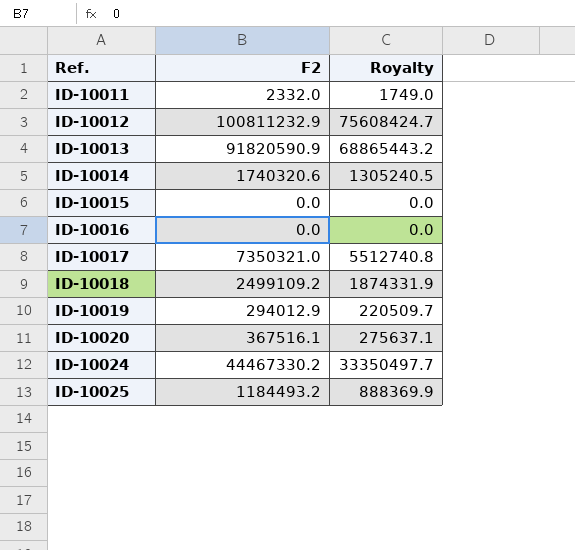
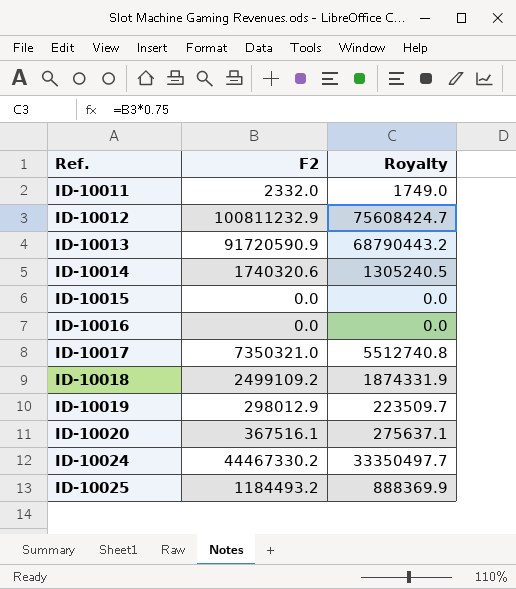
ID-10013 | F2: 91820590.9 -> 91720590.9
ID-10013 | Royalty: 68865443.2 -> 68790443.2
ID-10019 | F2: 294012.9 -> 298012.9
ID-10019 | Royalty: 220509.7 -> 223509.7

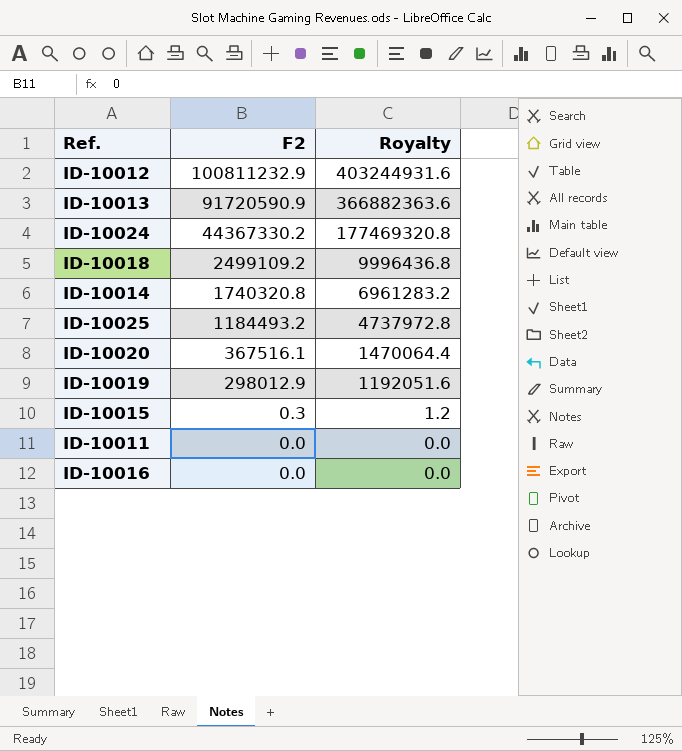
row order: Ref. ascending -> F2 descending
column Royalty | formula: [F2] * 0.75 -> [F2] * 4
row ID-10017: 7350321.0 | 5512740.8 -> none
ID-10024 | F2: 44467330.2 -> 44367330.2
ID-10014 | F2: 1740320.6 -> 1740320.8
ID-10015 | F2: 0.0 -> 0.3
ID-10011 | F2: 2332.0 -> 0.0

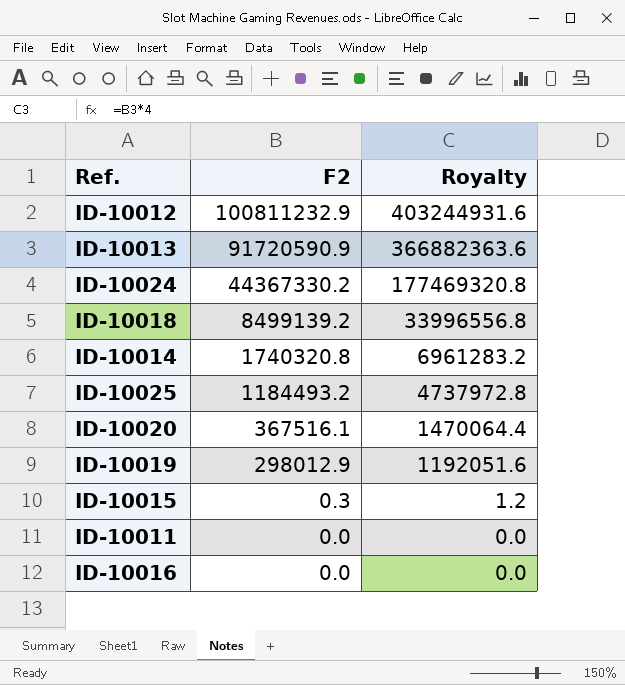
ID-10018 | F2: 2499109.2 -> 8499139.2
ID-10018 | Royalty: 9996436.8 -> 33996556.8

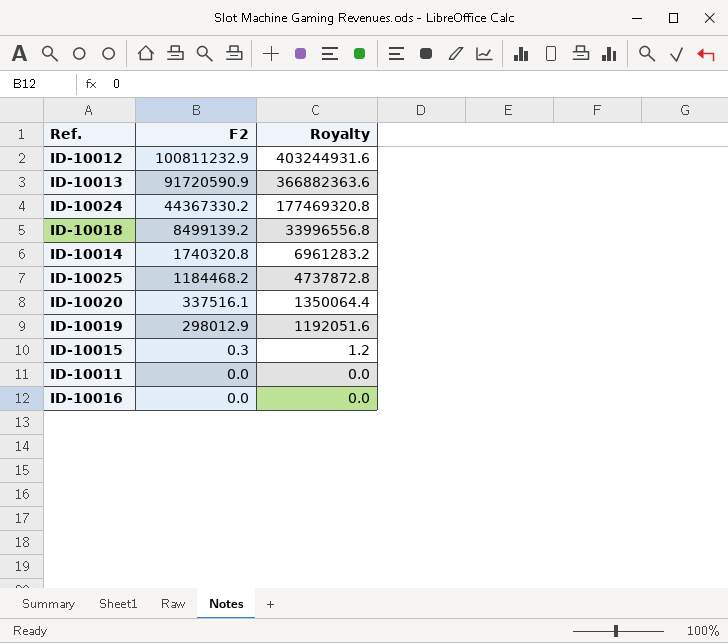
ID-10025 | F2: 1184493.2 -> 1184468.2
ID-10025 | Royalty: 4737972.8 -> 4737872.8
ID-10020 | F2: 367516.1 -> 337516.1
ID-10020 | Royalty: 1470064.4 -> 1350064.4

